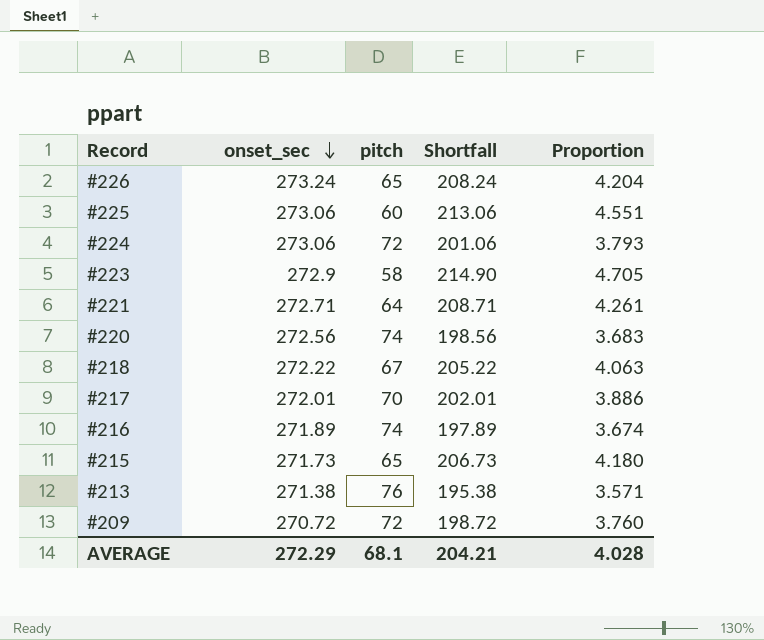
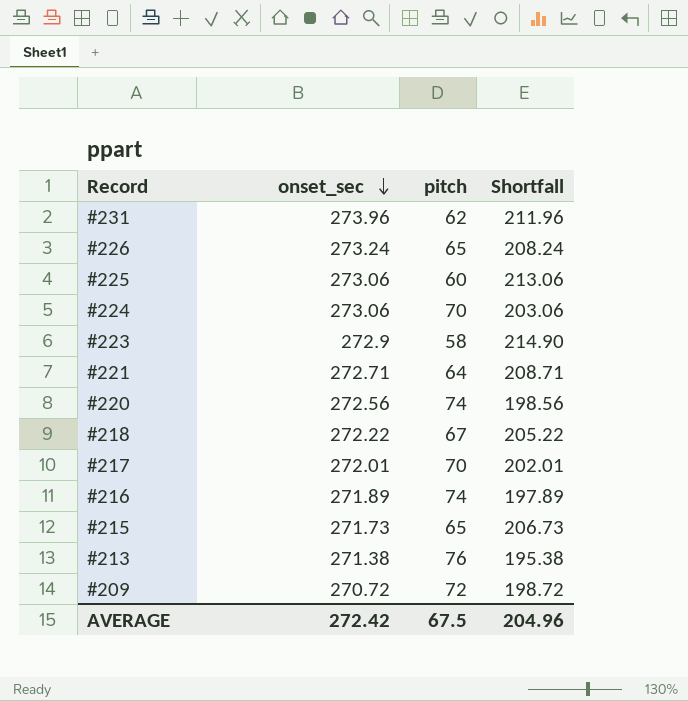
column Proportion | formula: [onset_sec] / [pitch] -> none
row #231: none -> 273.96 | 62 | 211.96
#224 | pitch: 72 -> 70
#224 | Shortfall: 201.06 -> 203.06
AVERAGE | onset_sec: 272.29 -> 272.42
AVERAGE | pitch: 68.1 -> 67.5
AVERAGE | Shortfall: 204.21 -> 204.96

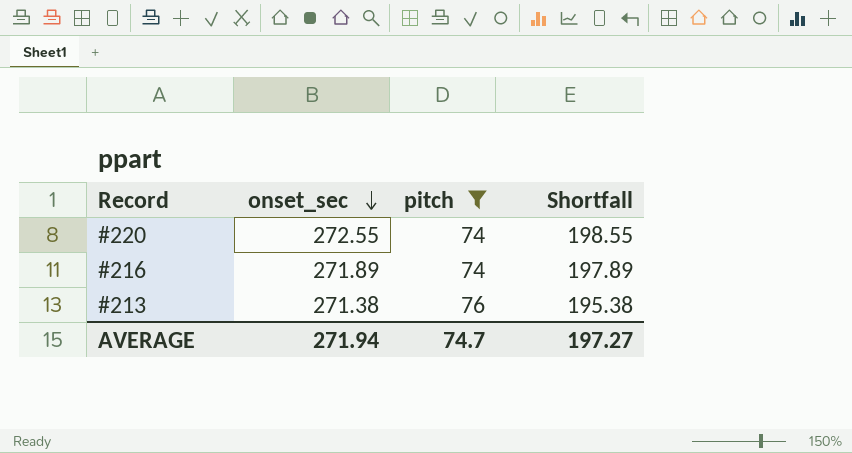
filter: none -> pitch >= 74
#220 | onset_sec: 272.56 -> 272.55
#220 | Shortfall: 198.56 -> 198.55
AVERAGE | onset_sec: 272.42 -> 271.94
AVERAGE | pitch: 67.5 -> 74.7
AVERAGE | Shortfall: 204.96 -> 197.27

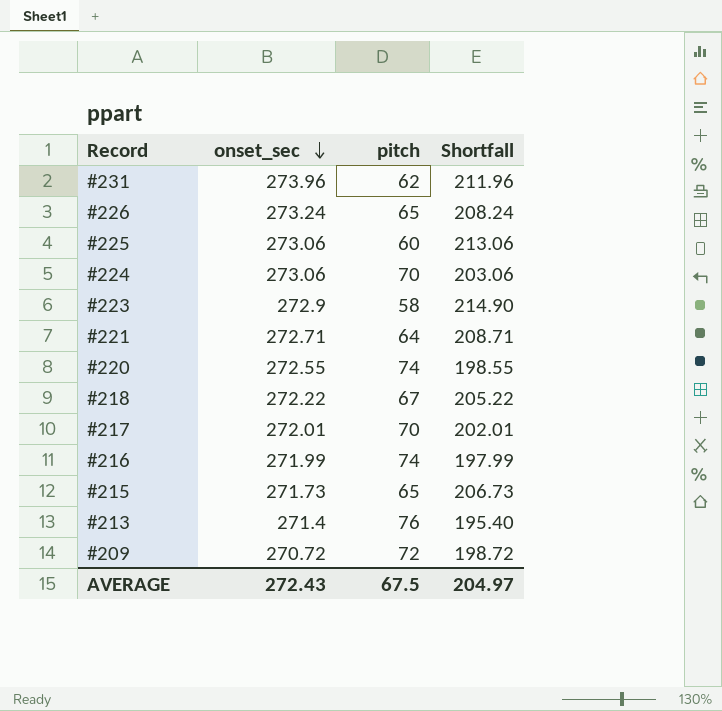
filter: pitch >= 74 -> none
#216 | onset_sec: 271.89 -> 271.99
#216 | Shortfall: 197.89 -> 197.99
#213 | onset_sec: 271.38 -> 271.4
#213 | Shortfall: 195.38 -> 195.40
AVERAGE | onset_sec: 271.94 -> 272.43
AVERAGE | pitch: 74.7 -> 67.5
AVERAGE | Shortfall: 197.27 -> 204.97

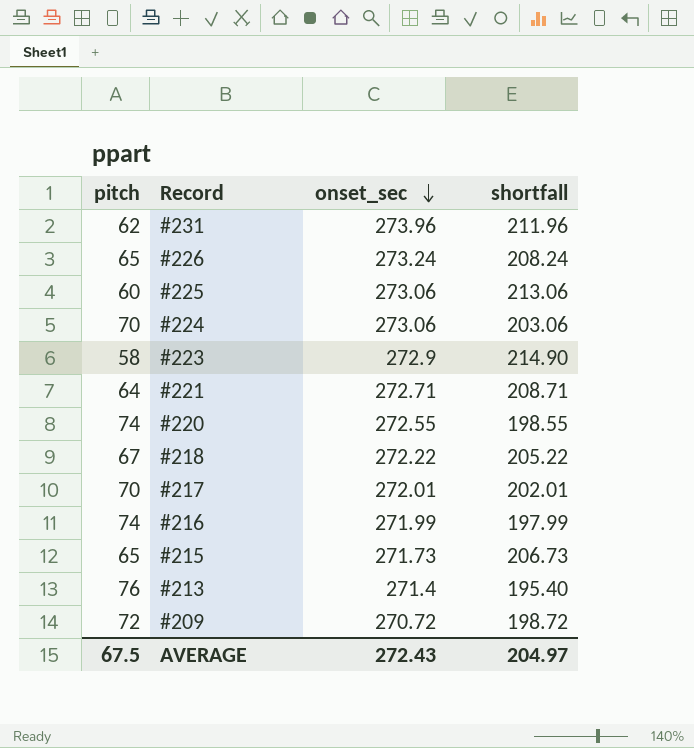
column pitch | position: 3 -> 1
column name: Shortfall -> shortfall

